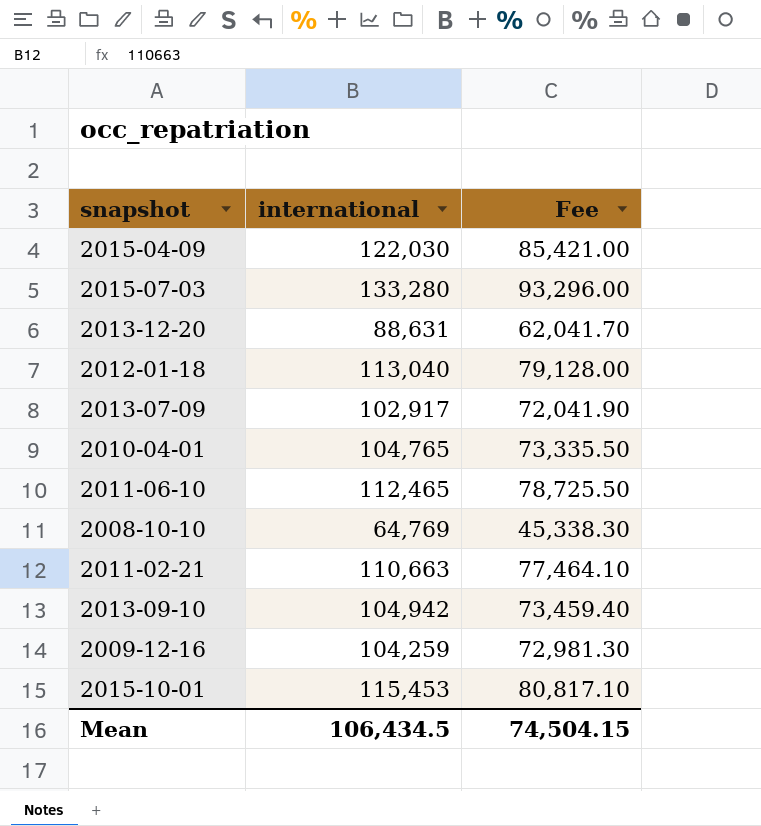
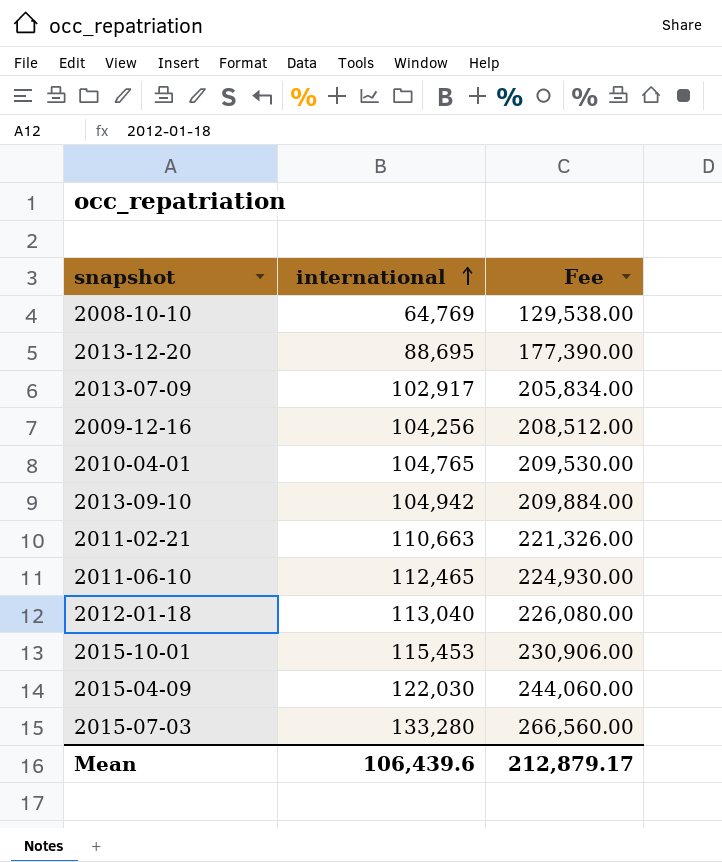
row order: none -> international ascending
column Fee | formula: [international] * 0.7 -> [international] * 2
2013-12-20 | international: 88,631 -> 88,695
2009-12-16 | international: 104,259 -> 104,256
Mean | international: 106,434.5 -> 106,439.6
Mean | Fee: 74,504.15 -> 212,879.17

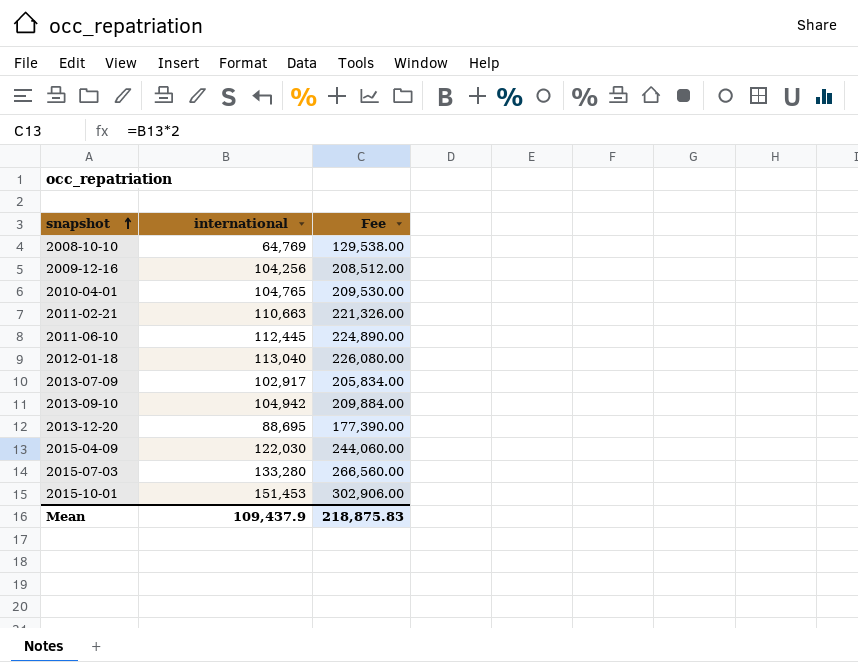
row order: international ascending -> snapshot ascending
2011-06-10 | international: 112,465 -> 112,445
2011-06-10 | Fee: 224,930.00 -> 224,890.00
2015-10-01 | international: 115,453 -> 151,453
2015-10-01 | Fee: 230,906.00 -> 302,906.00
Mean | international: 106,439.6 -> 109,437.9
Mean | Fee: 212,879.17 -> 218,875.83

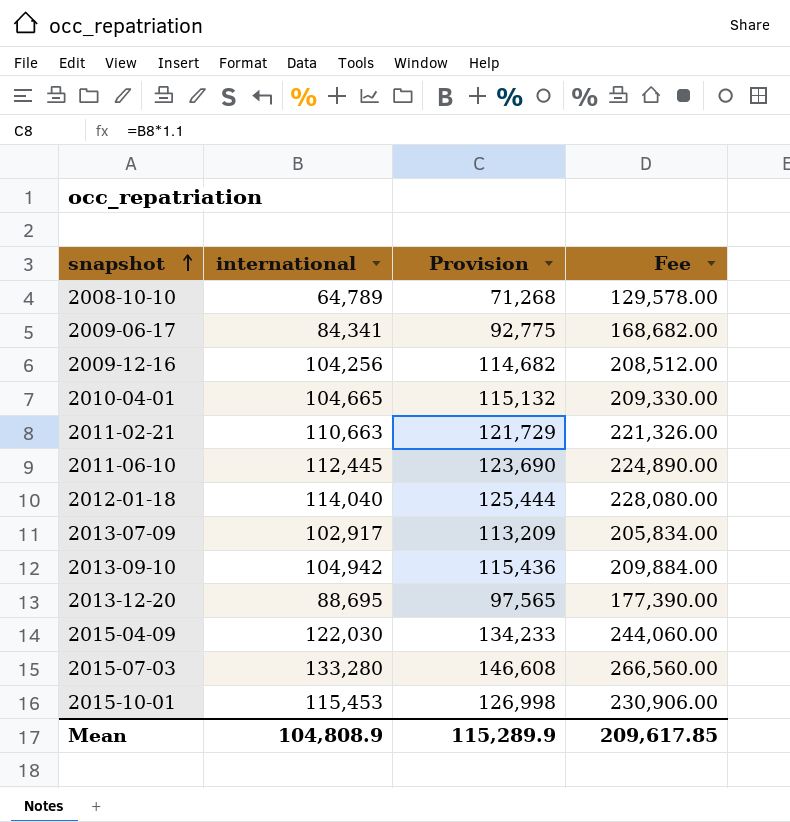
column Provision | formula: none -> [international] * 1.1
2008-10-10 | international: 64,769 -> 64,789
2008-10-10 | Fee: 129,538.00 -> 129,578.00
row 2009-06-17: none -> 84,341 | 92,775 | 168,682.00
2010-04-01 | international: 104,765 -> 104,665
2010-04-01 | Fee: 209,530.00 -> 209,330.00
2012-01-18 | international: 113,040 -> 114,040
2012-01-18 | Fee: 226,080.00 -> 228,080.00
2015-10-01 | international: 151,453 -> 115,453
2015-10-01 | Fee: 302,906.00 -> 230,906.00
Mean | international: 109,437.9 -> 104,808.9
Mean | Fee: 218,875.83 -> 209,617.85

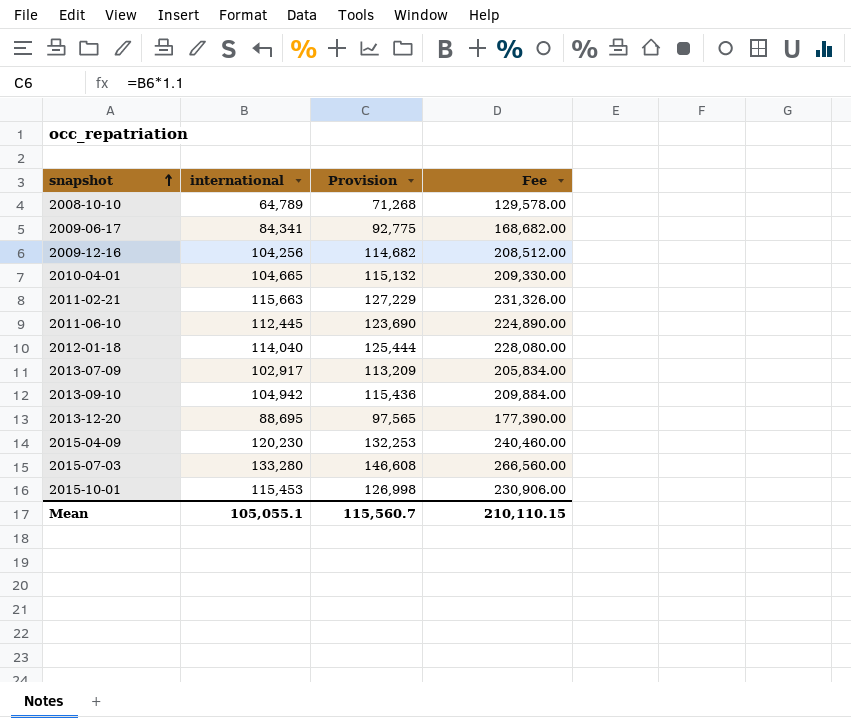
2011-02-21 | international: 110,663 -> 115,663
2011-02-21 | Provision: 121,729 -> 127,229
2011-02-21 | Fee: 221,326.00 -> 231,326.00
2015-04-09 | international: 122,030 -> 120,230
2015-04-09 | Provision: 134,233 -> 132,253
2015-04-09 | Fee: 244,060.00 -> 240,460.00
Mean | international: 104,808.9 -> 105,055.1
Mean | Provision: 115,289.9 -> 115,560.7
Mean | Fee: 209,617.85 -> 210,110.15

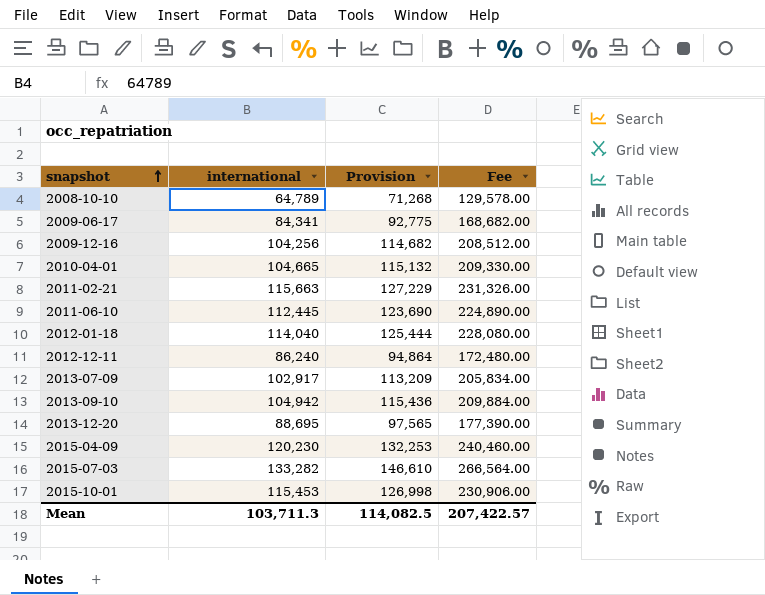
row 2012-12-11: none -> 86,240 | 94,864 | 172,480.00
2015-07-03 | international: 133,280 -> 133,282
2015-07-03 | Provision: 146,608 -> 146,610
2015-07-03 | Fee: 266,560.00 -> 266,564.00
Mean | international: 105,055.1 -> 103,711.3
Mean | Provision: 115,560.7 -> 114,082.5
Mean | Fee: 210,110.15 -> 207,422.57

